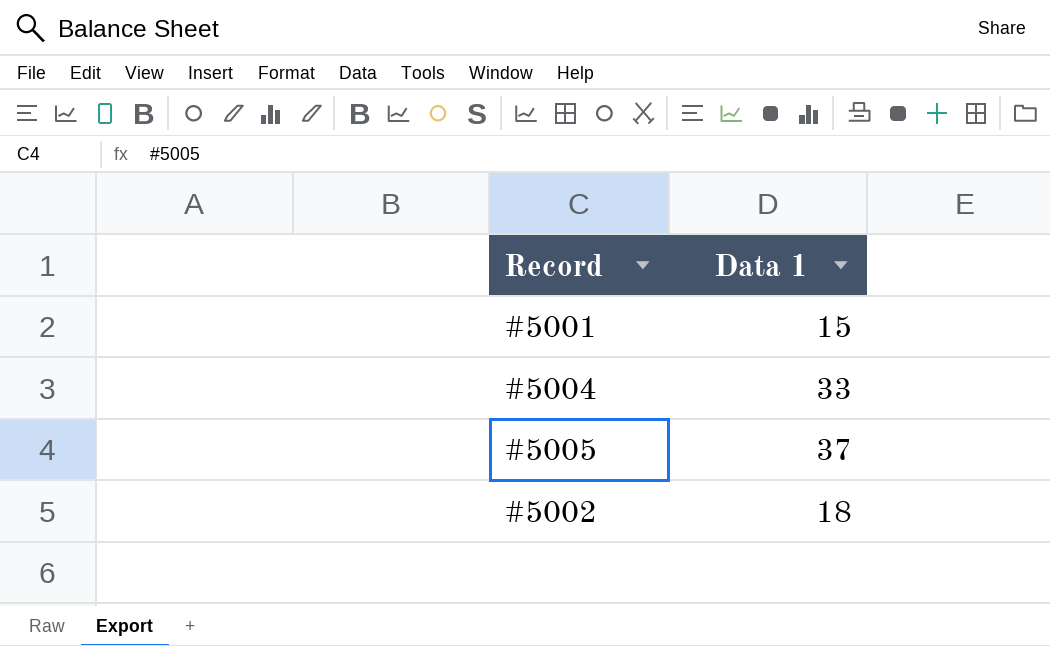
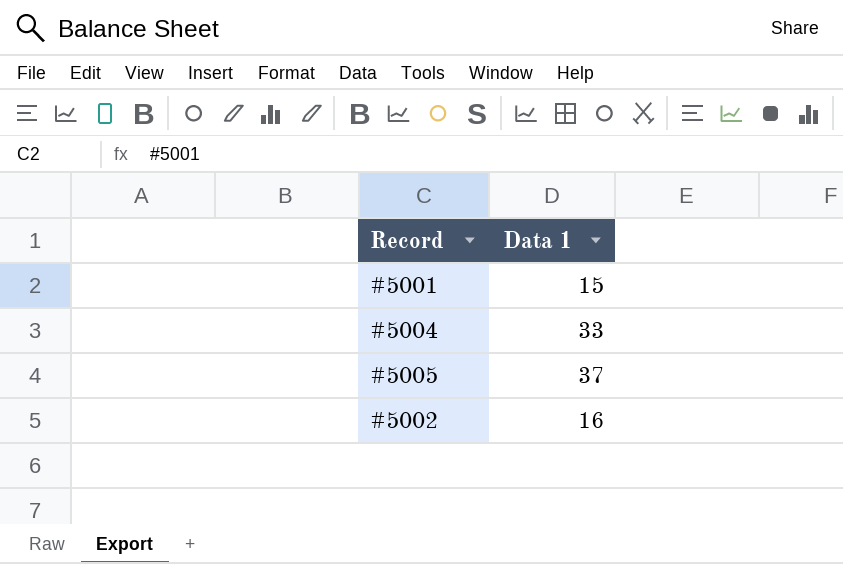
#5002 | Data 1: 18 -> 16

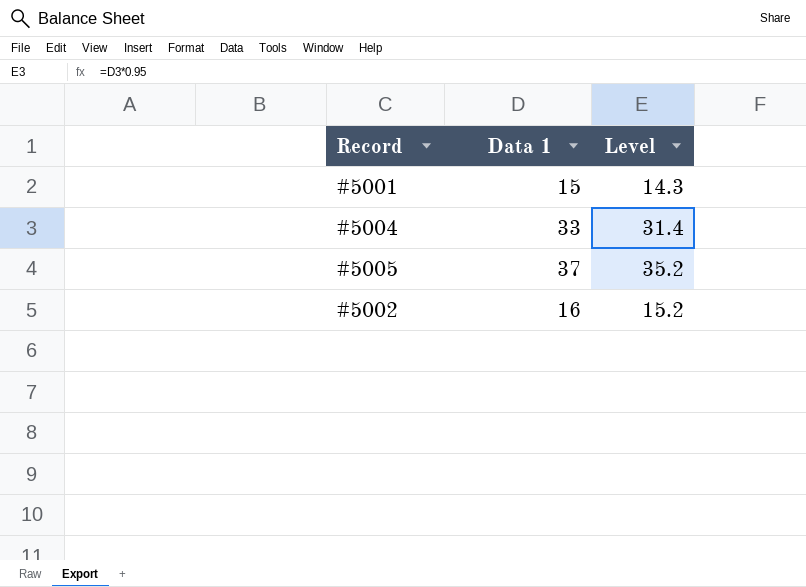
column Level | formula: none -> [Data 1] * 0.95

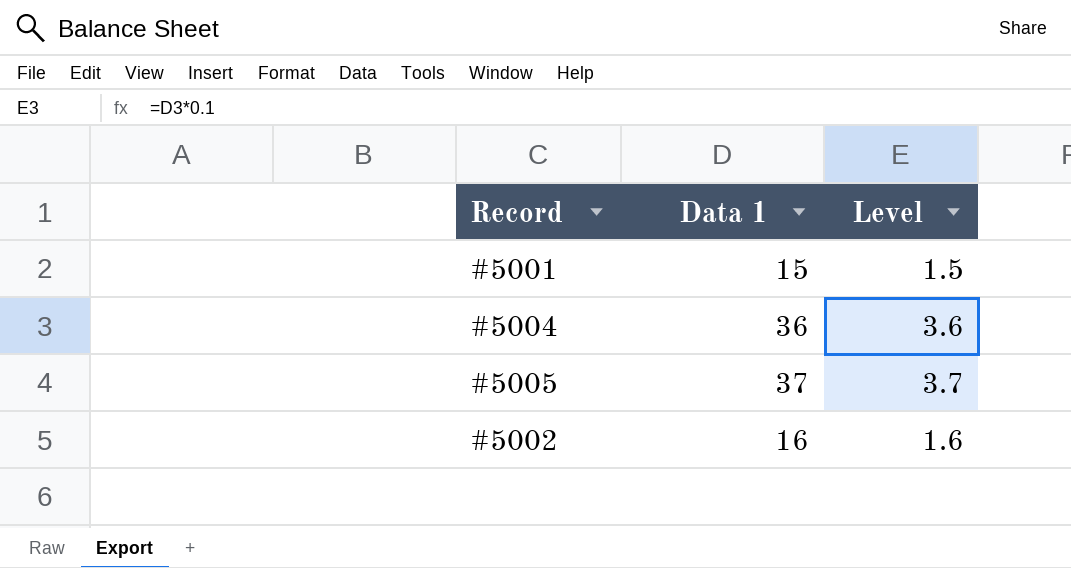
column Level | formula: [Data 1] * 0.95 -> [Data 1] * 0.1
#5004 | Data 1: 33 -> 36

